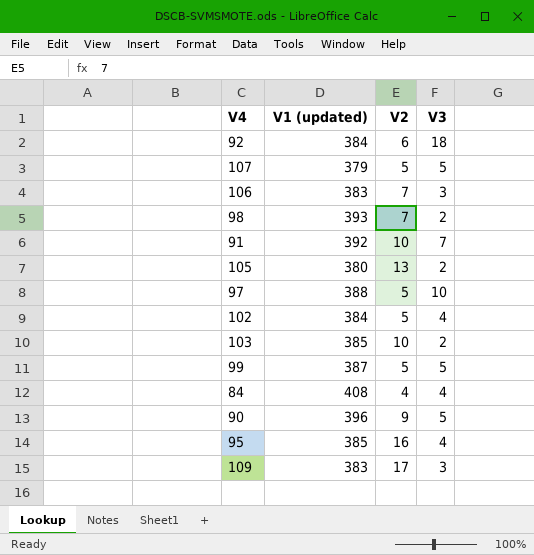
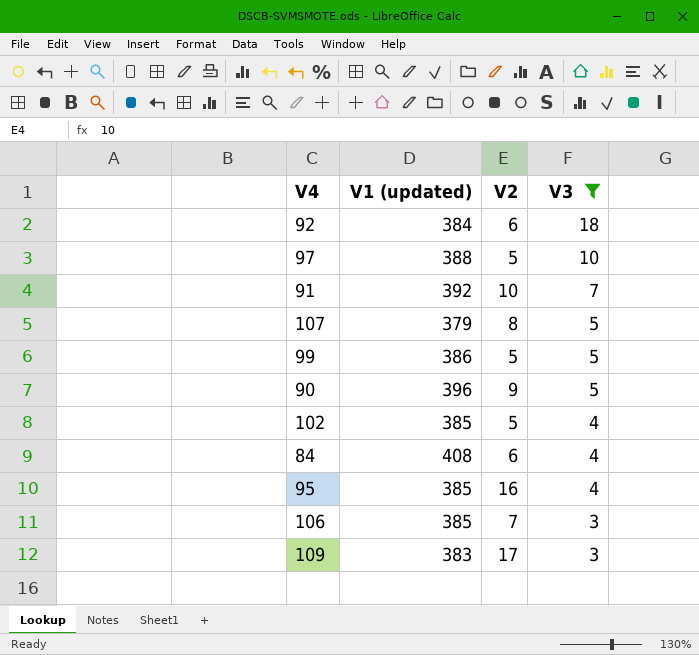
filter: none -> V3 != 2
row order: none -> V3 descending
107 | V2: 5 -> 8
99 | V1 (updated): 387 -> 386
102 | V1 (updated): 384 -> 385
84 | V2: 4 -> 6
106 | V1 (updated): 383 -> 385

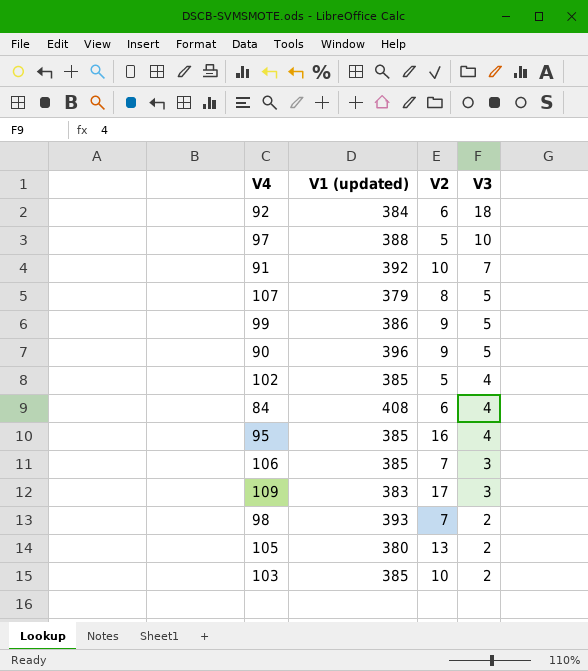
filter: V3 != 2 -> none
99 | V2: 5 -> 9

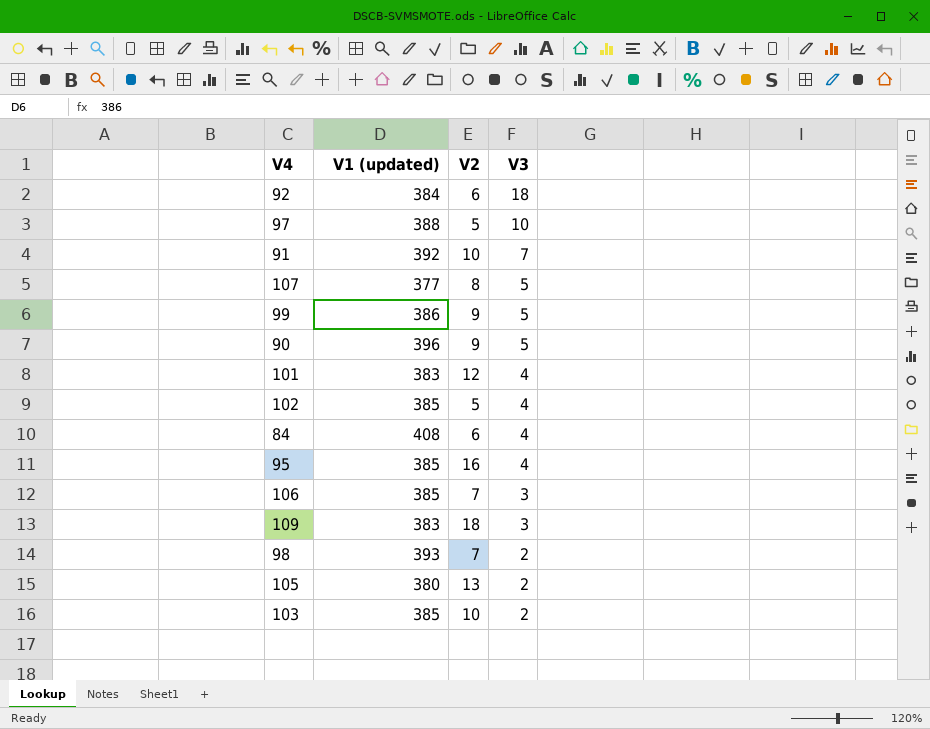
107 | V1 (updated): 379 -> 377
row 101: none -> 383 | 12 | 4
109 | V2: 17 -> 18

